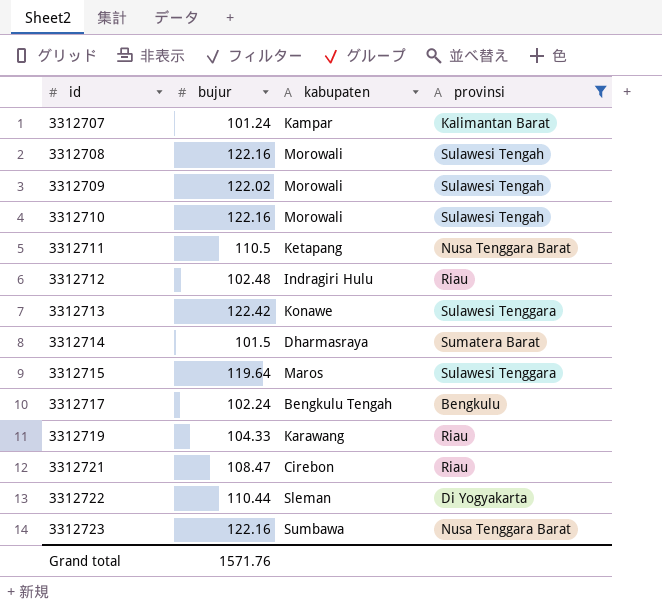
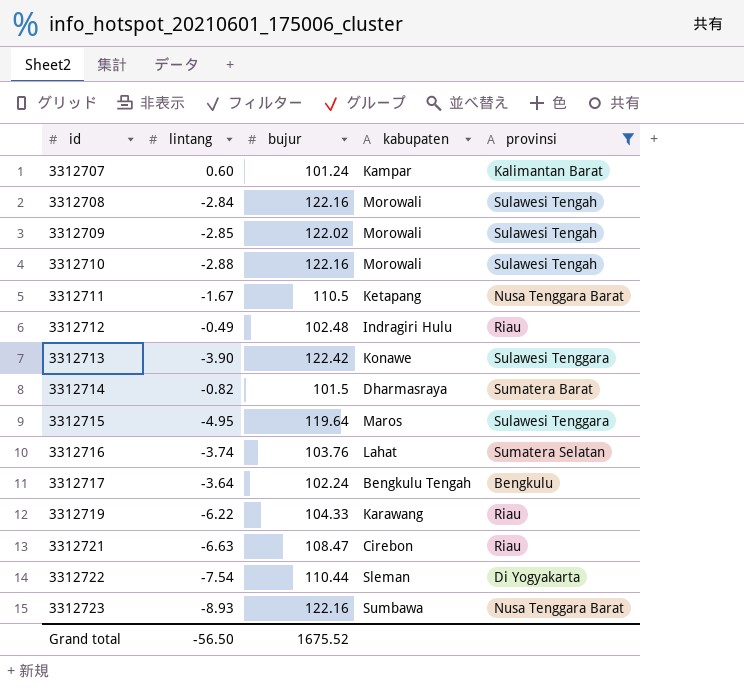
column lintang | position: none -> 2
row 3312716: none -> -3.74 | 103.76 | Lahat | Sumatera Selatan
Grand total | bujur: 1571.76 -> 1675.52

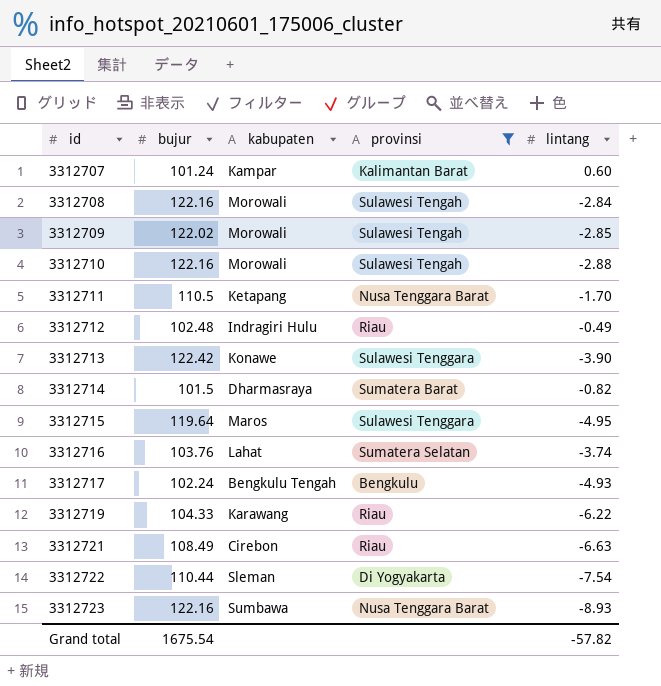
column lintang | position: 2 -> 5
3312711 | lintang: -1.67 -> -1.70
3312717 | lintang: -3.64 -> -4.93
3312721 | bujur: 108.47 -> 108.49
Grand total | bujur: 1675.52 -> 1675.54
Grand total | lintang: -56.50 -> -57.82

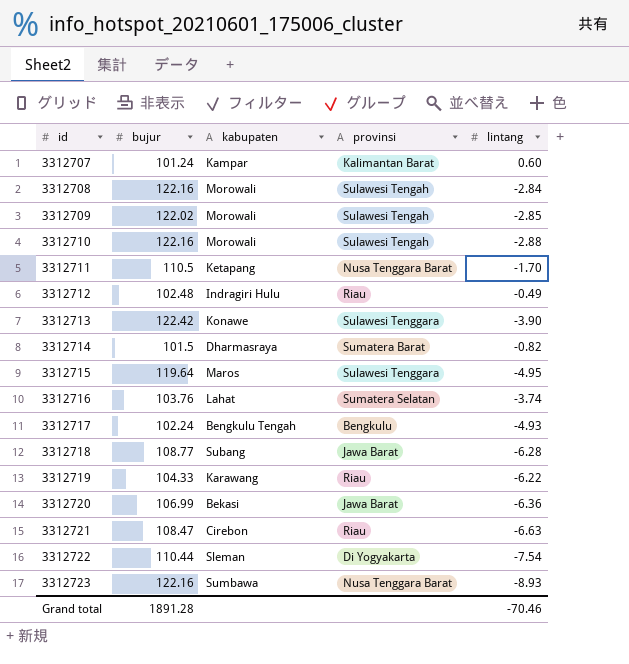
filter: provinsi != Jawa Barat -> none
3312721 | bujur: 108.49 -> 108.47
Grand total | bujur: 1675.54 -> 1891.28
Grand total | lintang: -57.82 -> -70.46

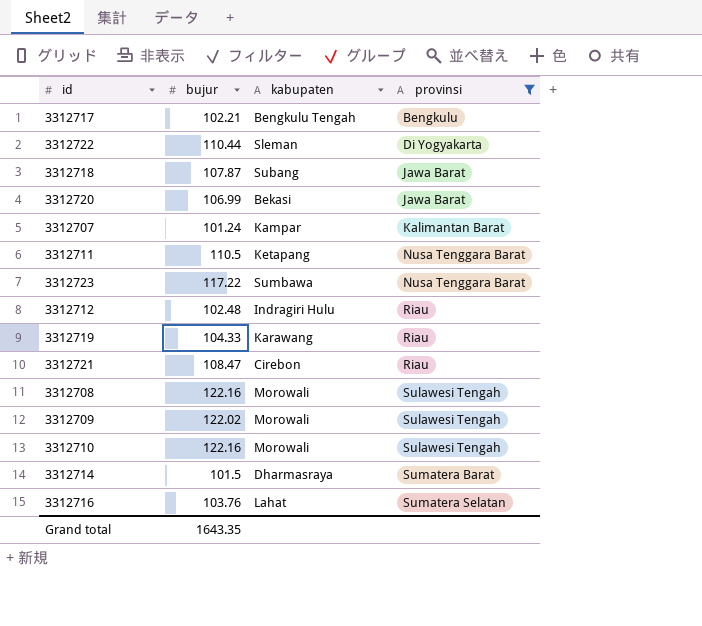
filter: none -> provinsi != Sulawesi Tenggara
row order: id ascending -> provinsi ascending
column lintang | position: 5 -> none
3312717 | bujur: 102.24 -> 102.21
3312718 | bujur: 108.77 -> 107.87
3312723 | bujur: 122.16 -> 117.22
Grand total | bujur: 1891.28 -> 1643.35

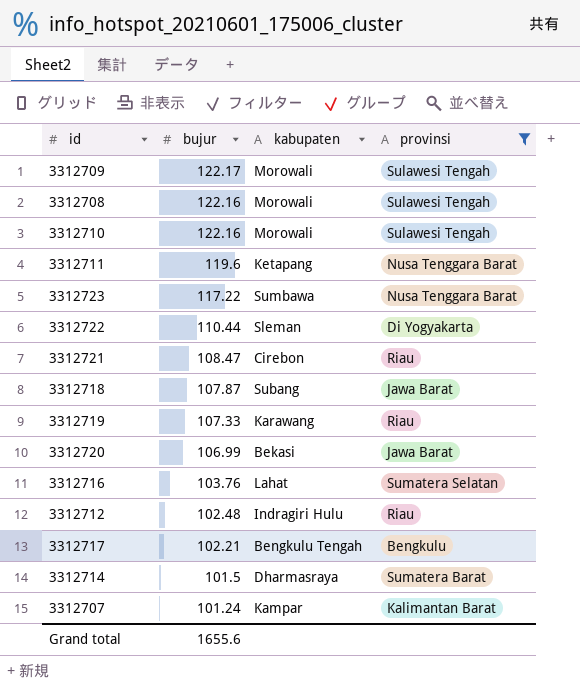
row order: provinsi ascending -> bujur descending
3312709 | bujur: 122.02 -> 122.17
3312711 | bujur: 110.5 -> 119.6
3312719 | bujur: 104.33 -> 107.33
Grand total | bujur: 1643.35 -> 1655.6

